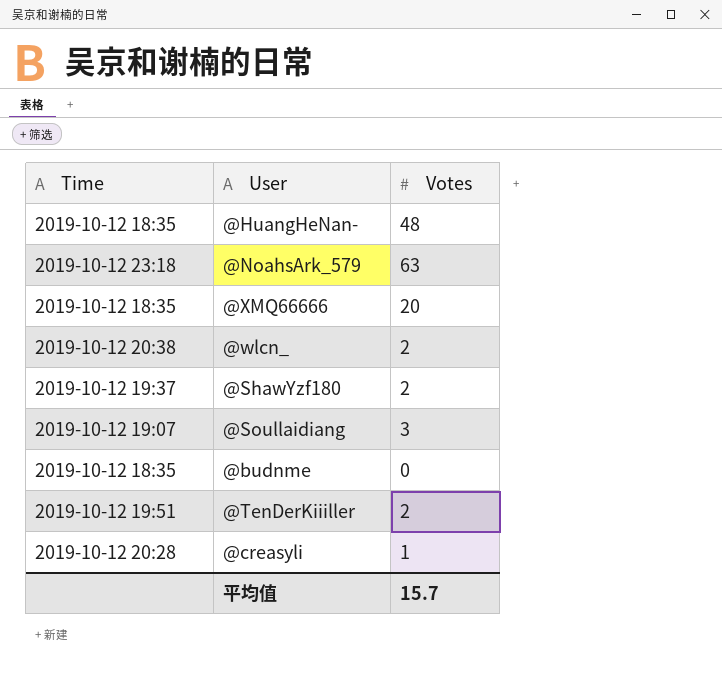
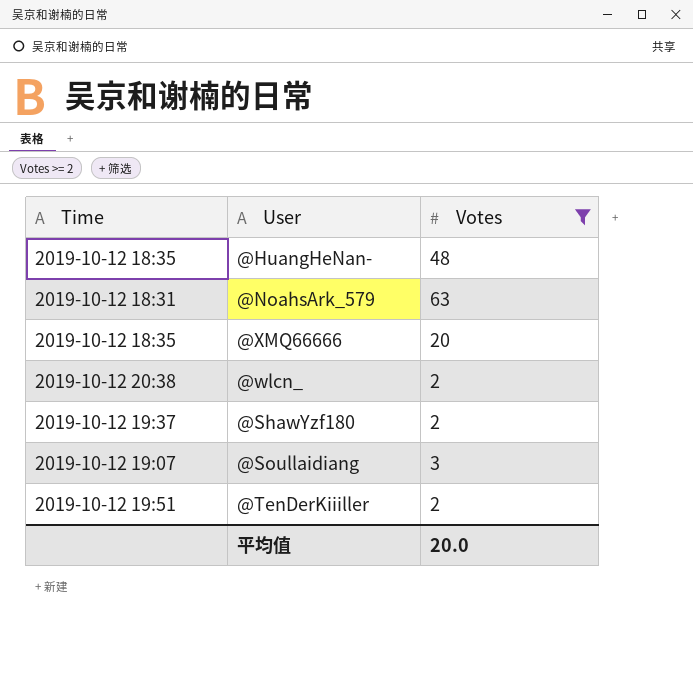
filter: none -> Votes >= 2
@NoahsArk_579 | Time: 2019-10-12 23:18 -> 2019-10-12 18:31
平均值 | Votes: 15.7 -> 20.0

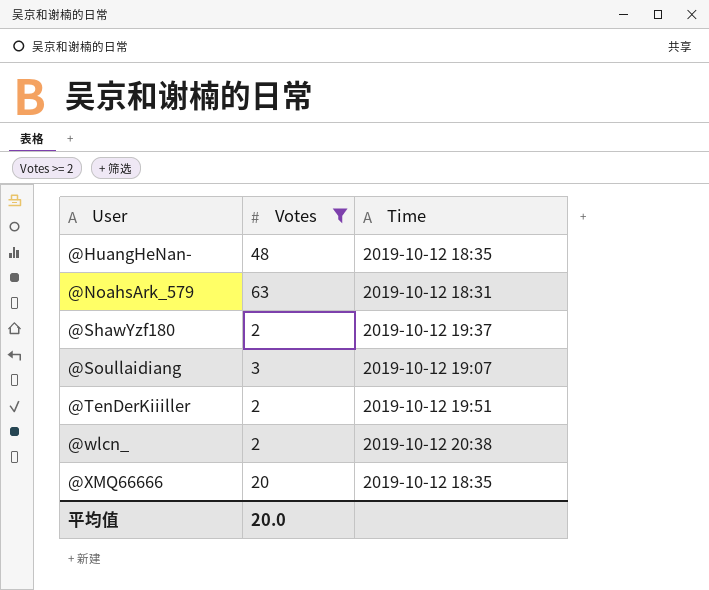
row order: none -> User ascending
column Time | position: 1 -> 3

